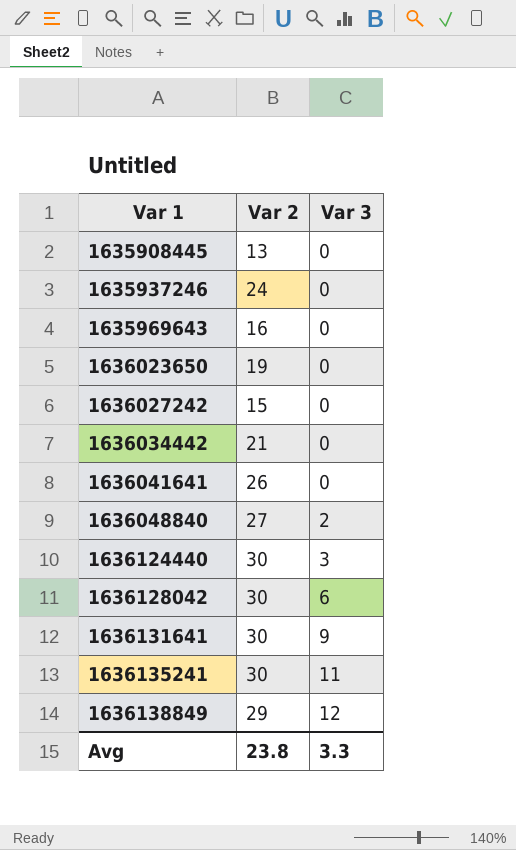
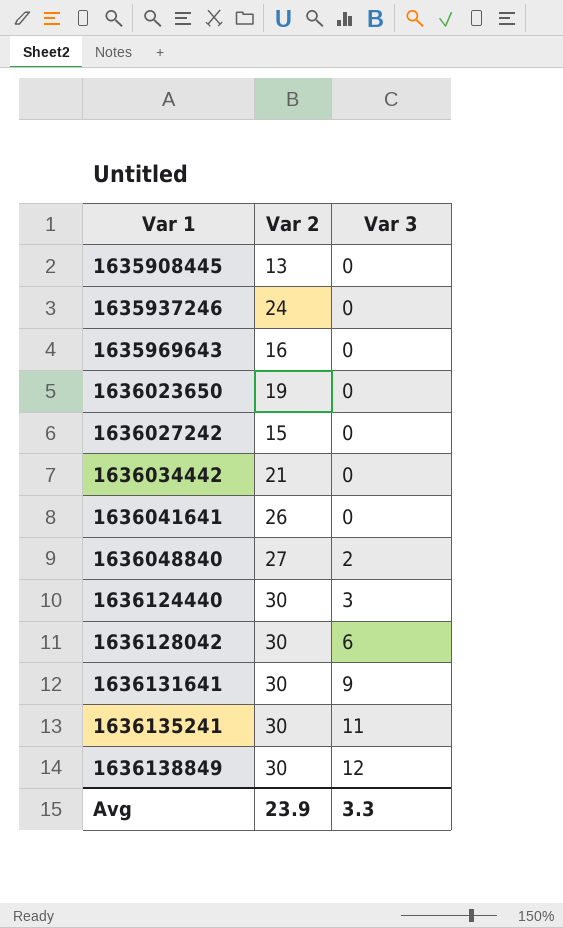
1636138849 | Var 2: 29 -> 30
Avg | Var 2: 23.8 -> 23.9

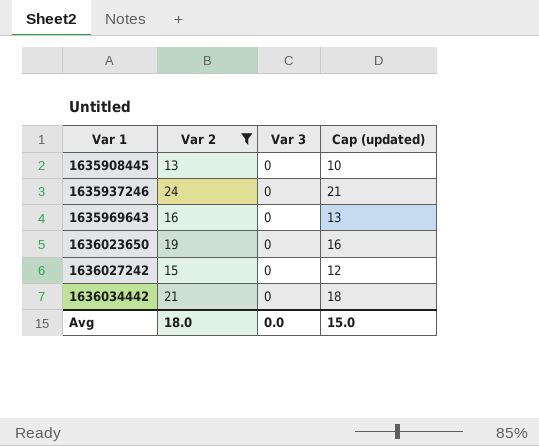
filter: none -> Var 2 <= 24
column Cap (updated) | formula: none -> [Var 2] - 3
Avg | Var 2: 23.9 -> 18.0
Avg | Var 3: 3.3 -> 0.0

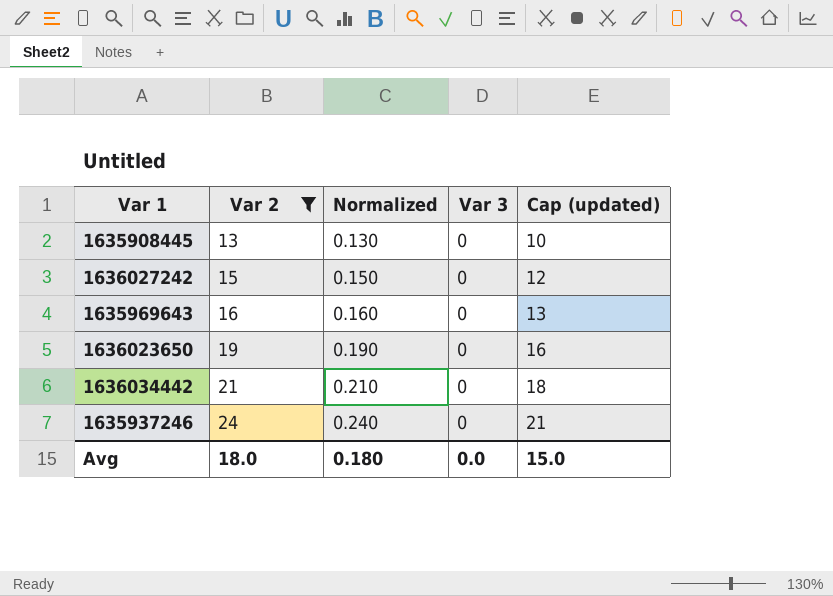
row order: Var 1 ascending -> Var 2 ascending
column Normalized | formula: none -> [Var 2] * 0.01

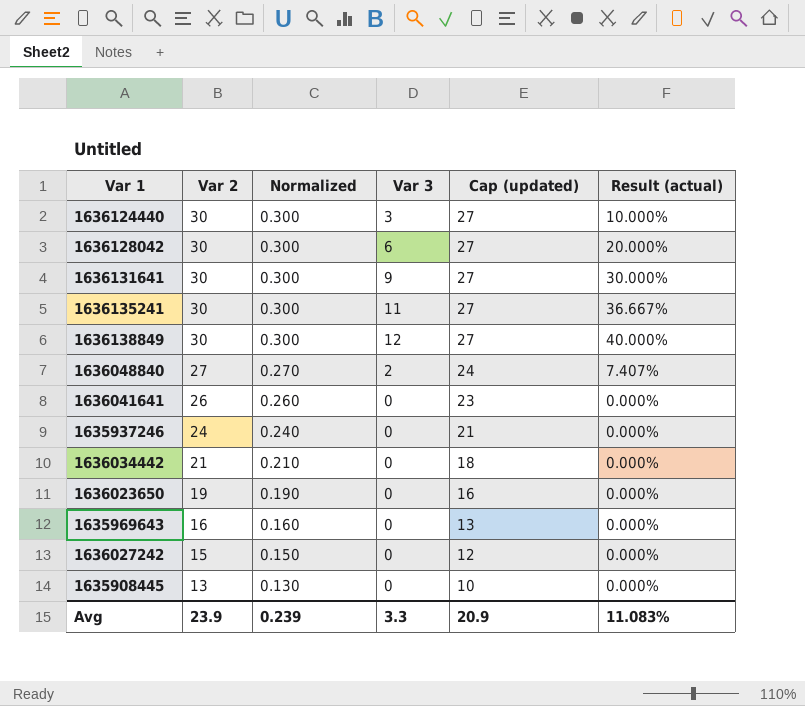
filter: Var 2 <= 24 -> none
row order: Var 2 ascending -> Var 2 descending
column Result (actual) | formula: none -> [Var 3] / [Var 2]
Avg | Var 2: 18.0 -> 23.9
Avg | Normalized: 0.180 -> 0.239
Avg | Var 3: 0.0 -> 3.3
Avg | Cap (updated): 15.0 -> 20.9

